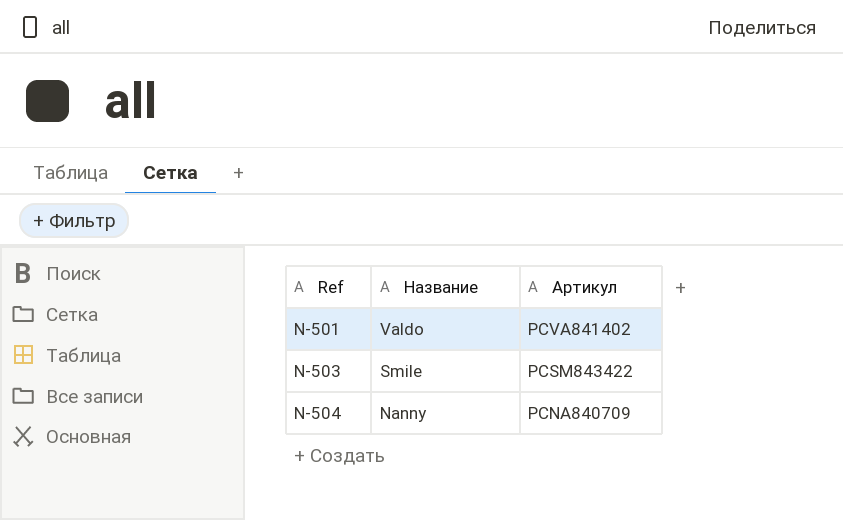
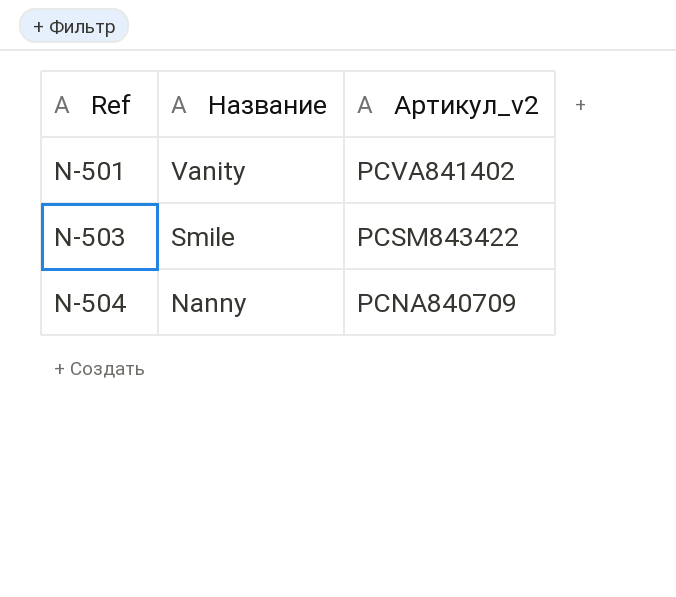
column name: Артикул -> Артикул_v2
N-501 | Название: Valdo -> Vanity

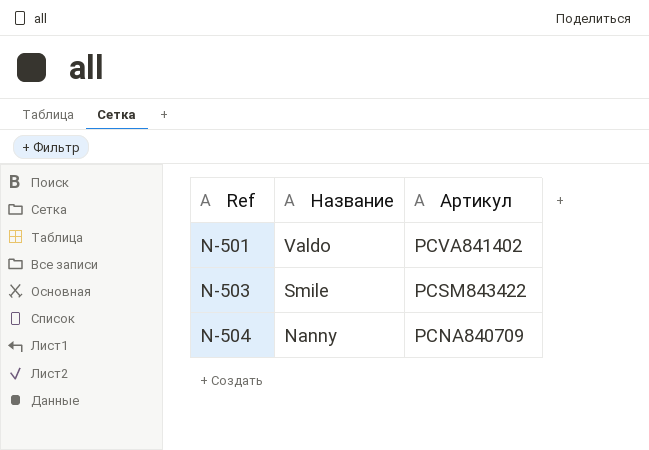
column name: Артикул_v2 -> Артикул
N-501 | Название: Vanity -> Valdo

